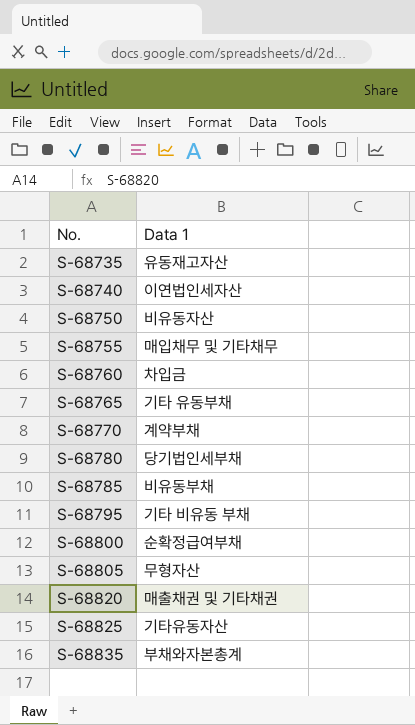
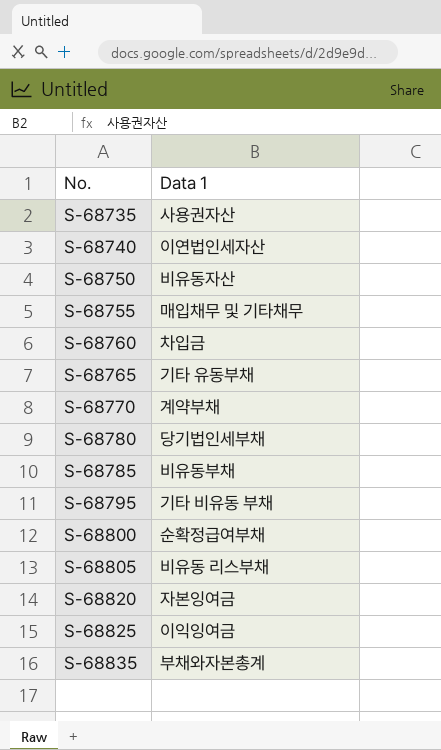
S-68735 | Data 1: 유동재고자산 -> 사용권자산
S-68805 | Data 1: 무형자산 -> 비유동 리스부채
S-68820 | Data 1: 매출채권 및 기타채권 -> 자본잉여금
S-68825 | Data 1: 기타유동자산 -> 이익잉여금

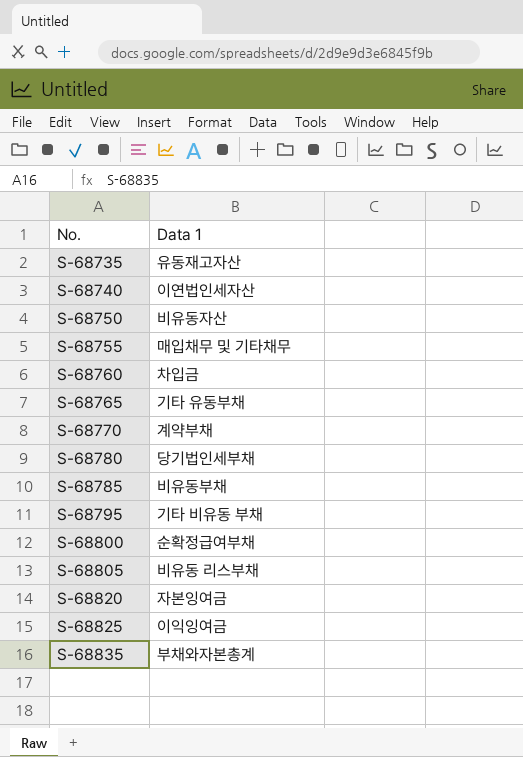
S-68735 | Data 1: 사용권자산 -> 유동재고자산

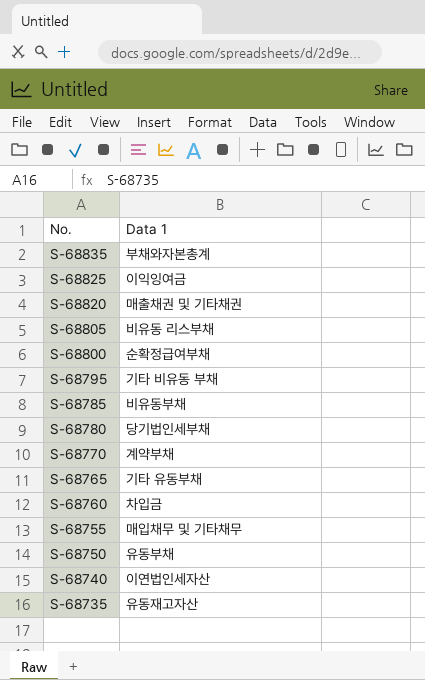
row order: No. ascending -> No. descending
S-68820 | Data 1: 자본잉여금 -> 매출채권 및 기타채권
S-68750 | Data 1: 비유동자산 -> 유동부채

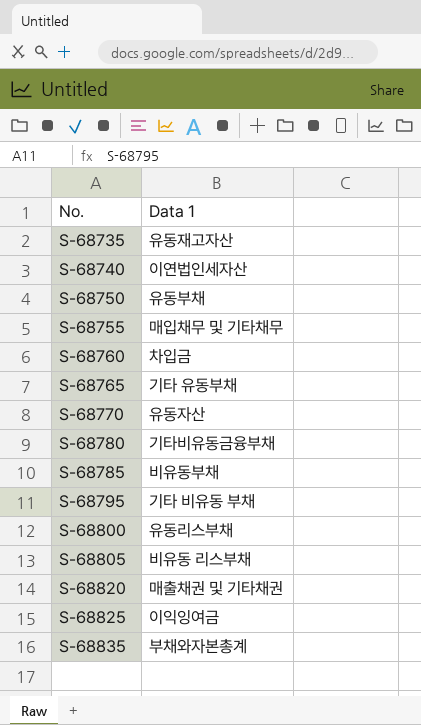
row order: No. descending -> No. ascending
S-68770 | Data 1: 계약부채 -> 유동자산
S-68780 | Data 1: 당기법인세부채 -> 기타비유동금융부채
S-68800 | Data 1: 순확정급여부채 -> 유동리스부채

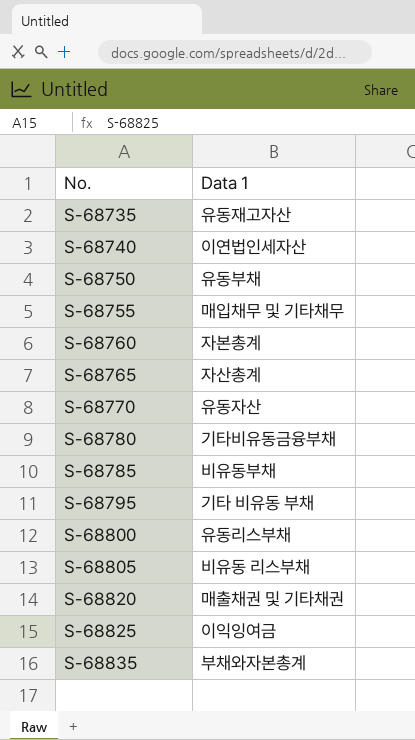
S-68760 | Data 1: 차입금 -> 자본총계
S-68765 | Data 1: 기타 유동부채 -> 자산총계

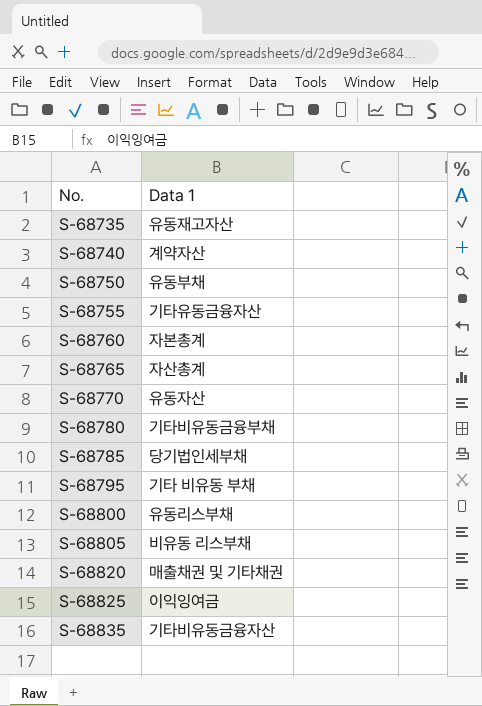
S-68740 | Data 1: 이연법인세자산 -> 계약자산
S-68755 | Data 1: 매입채무 및 기타채무 -> 기타유동금융자산
S-68785 | Data 1: 비유동부채 -> 당기법인세부채
S-68835 | Data 1: 부채와자본총계 -> 기타비유동금융자산

